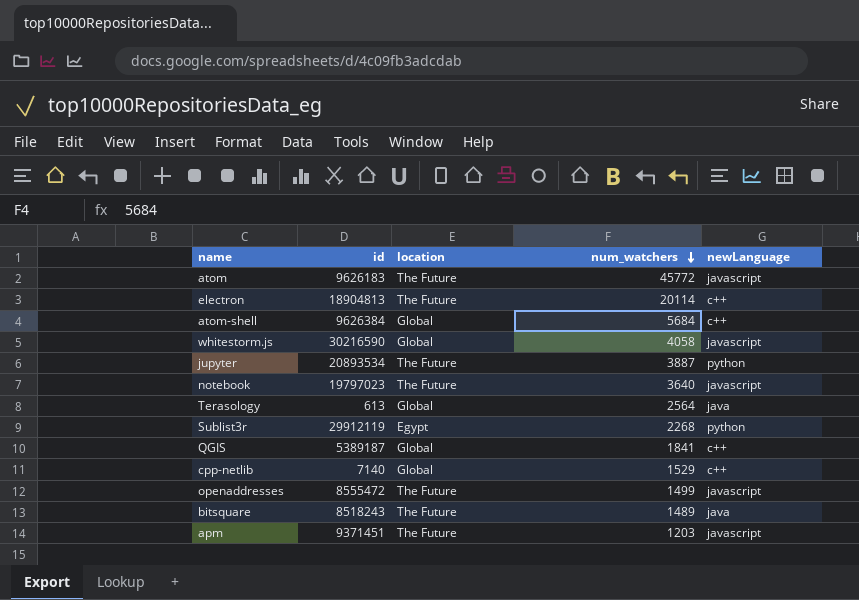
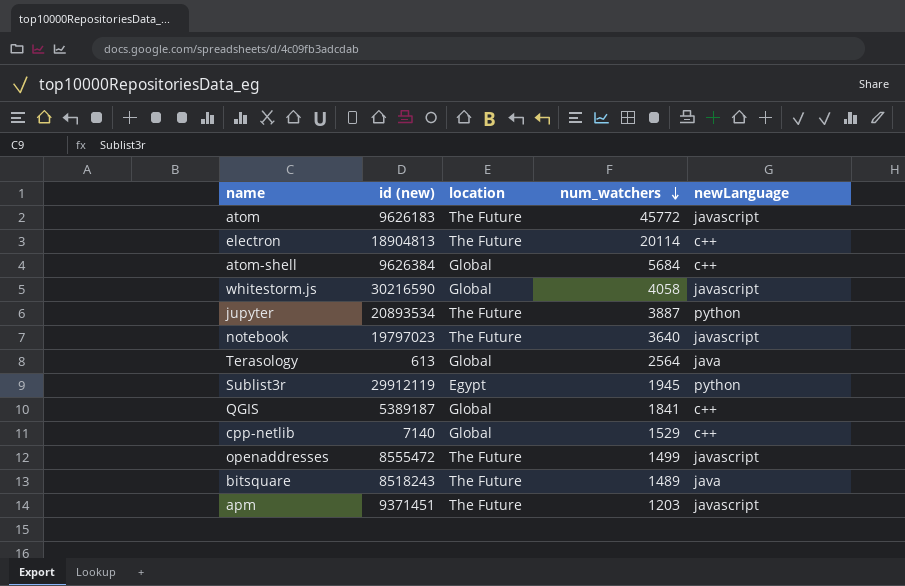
column name: id -> id (new)
Sublist3r | num_watchers: 2268 -> 1945

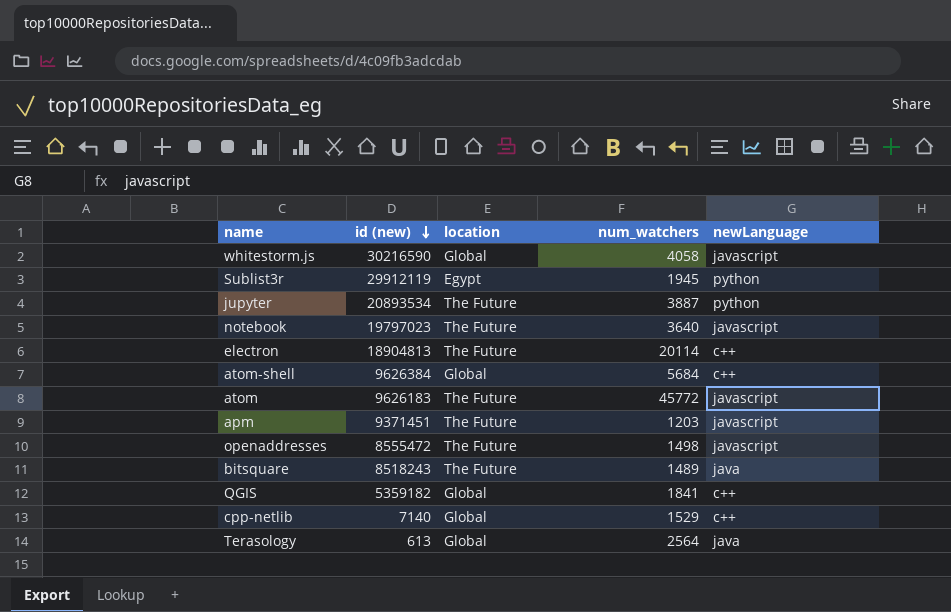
row order: num_watchers descending -> id (new) descending
openaddresses | num_watchers: 1499 -> 1498
QGIS | id (new): 5389187 -> 5359182

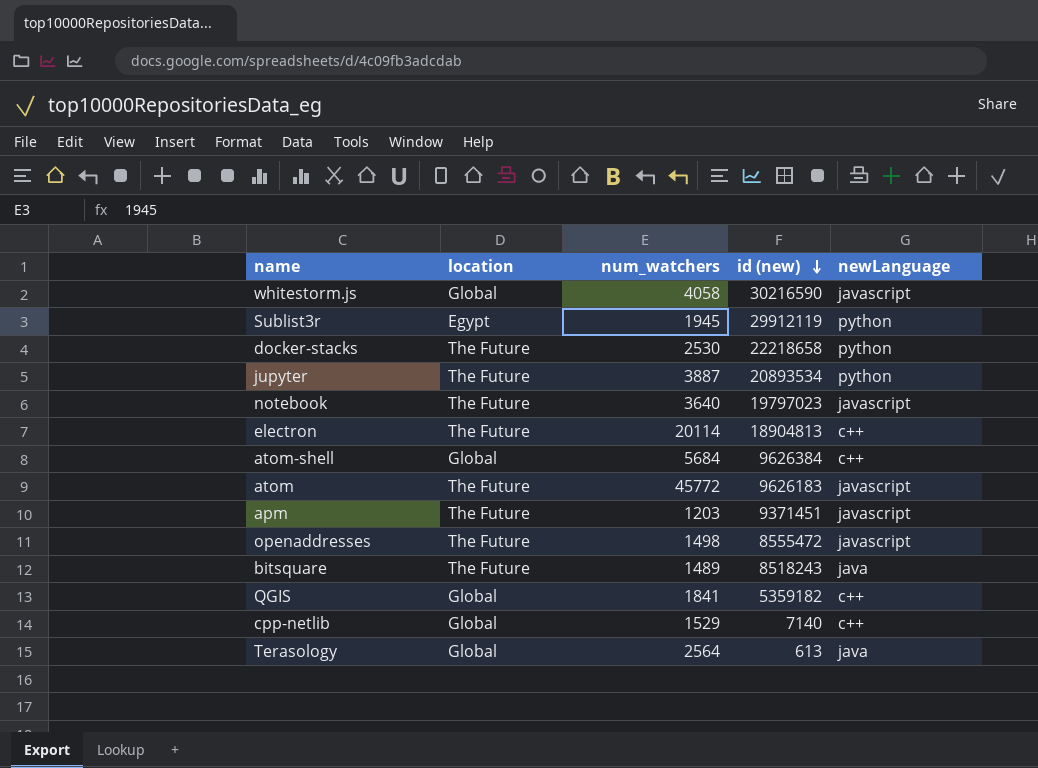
column id (new) | position: 2 -> 4
row docker-stacks: none -> The Future | 2530 | 22218658 | python

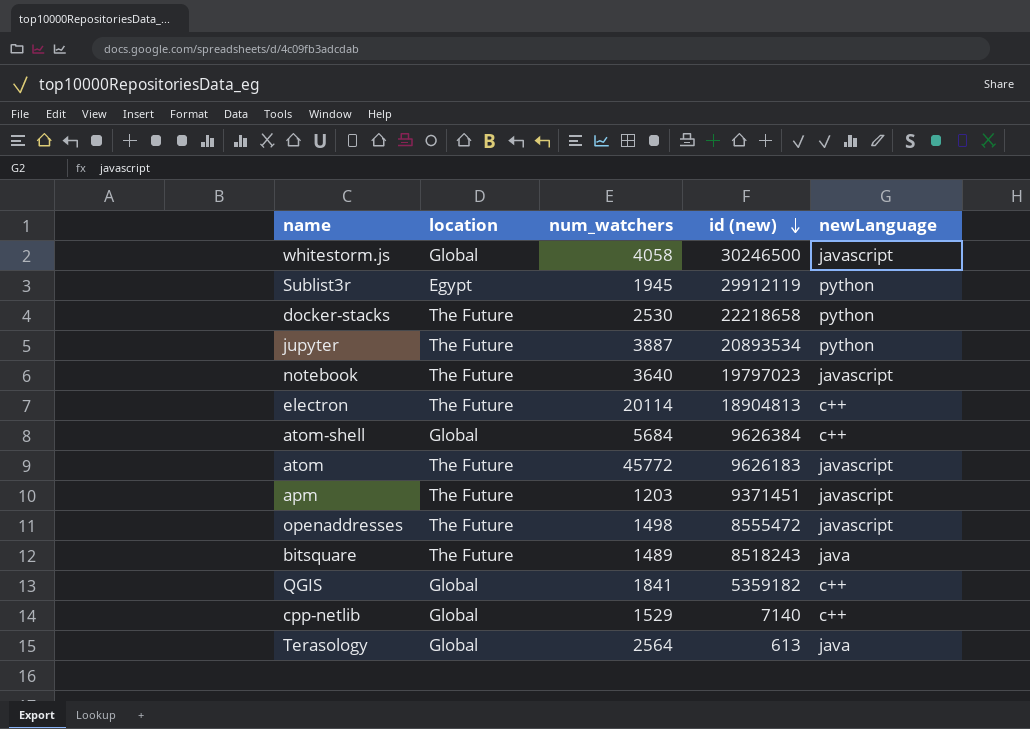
whitestorm.js | id (new): 30216590 -> 30246500

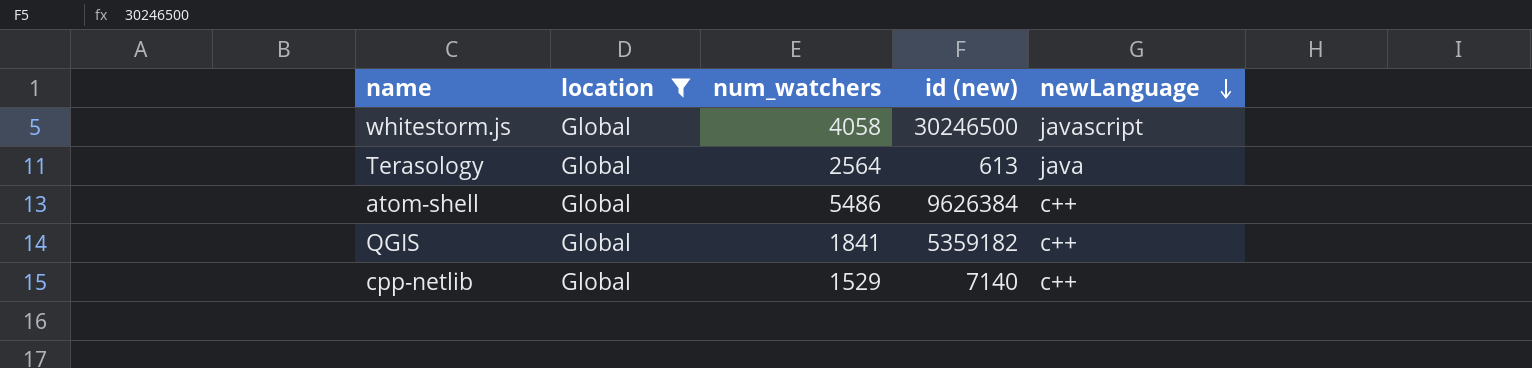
filter: none -> location = Global
row order: id (new) descending -> newLanguage descending
atom-shell | num_watchers: 5684 -> 5486

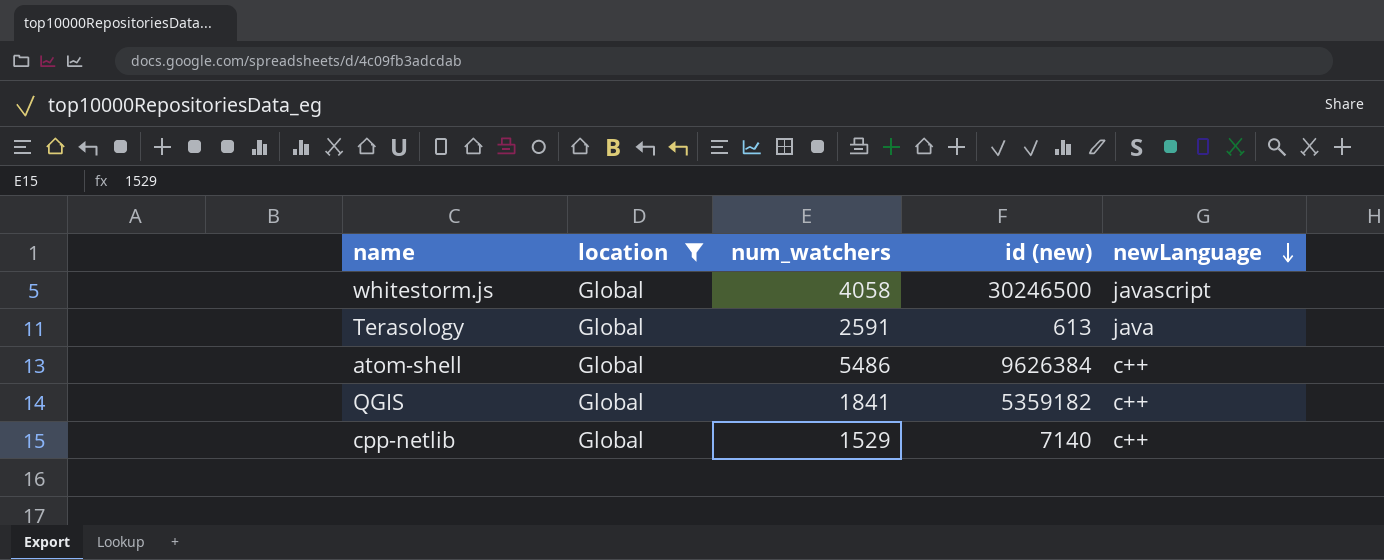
Terasology | num_watchers: 2564 -> 2591

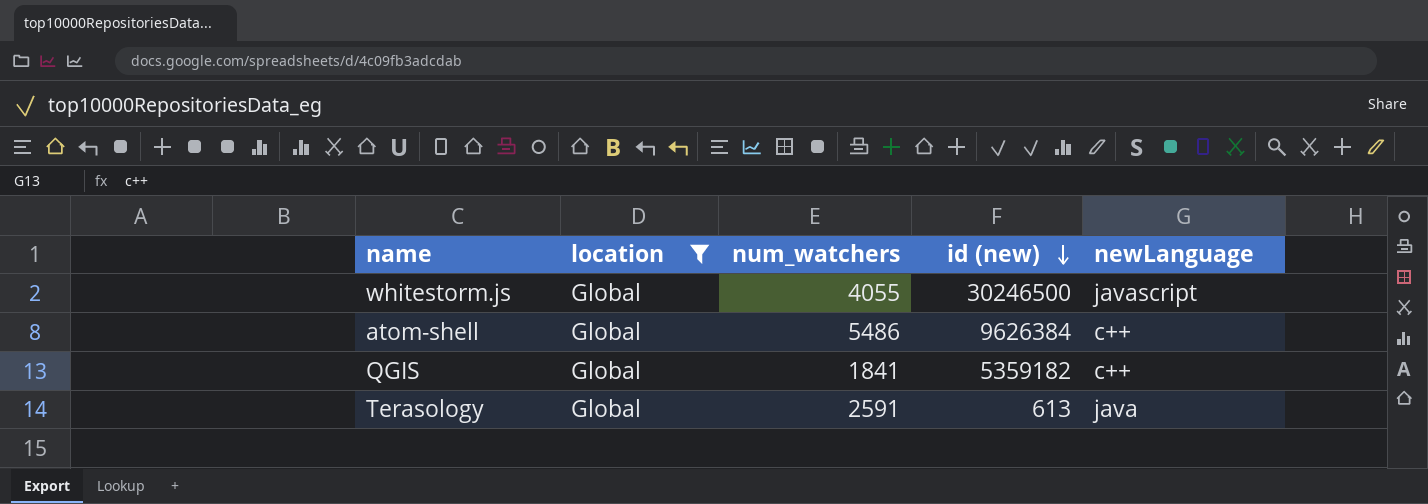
row order: newLanguage descending -> id (new) descending
row cpp-netlib: Global | 1529 | 7140 | c++ -> none
whitestorm.js | num_watchers: 4058 -> 4055

